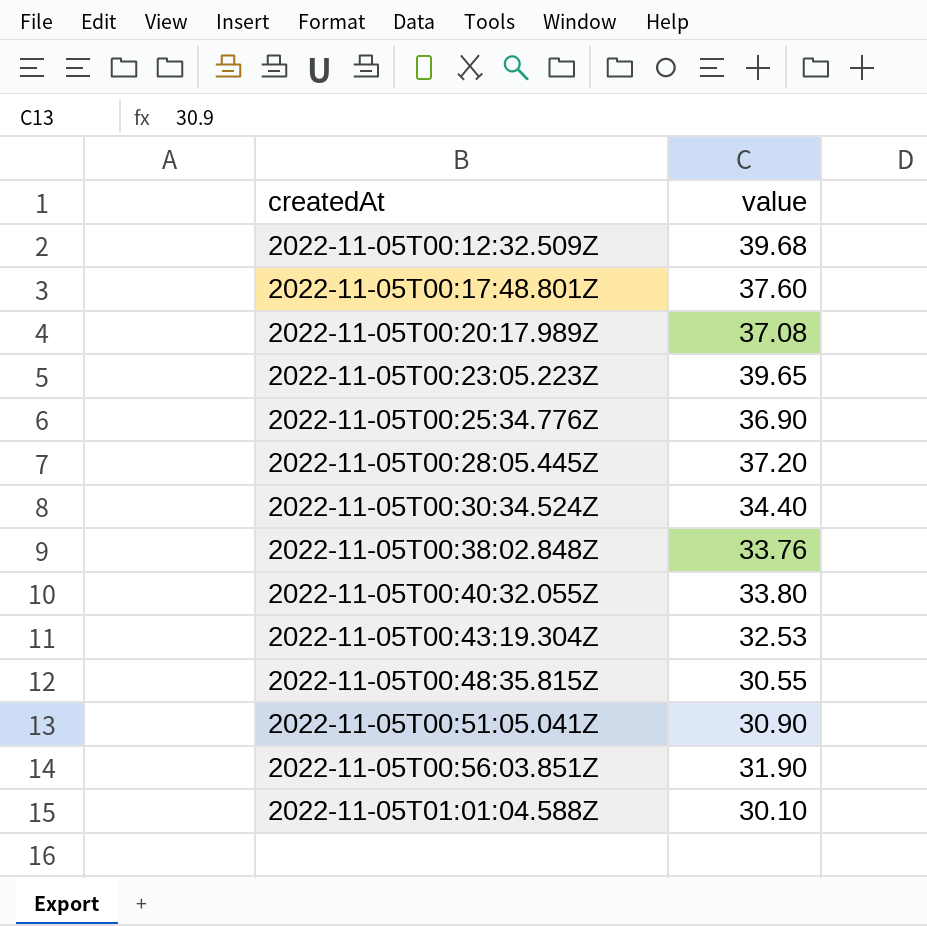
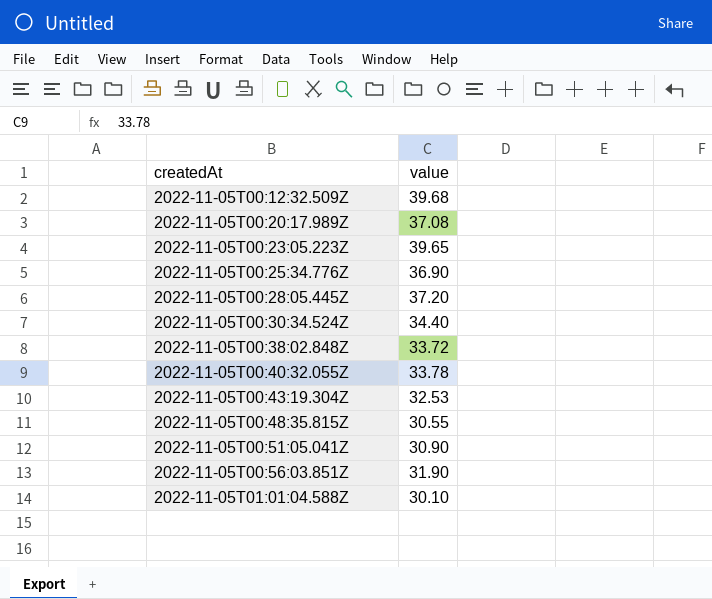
row 2022-11-05T00:17:48.801Z: 37.60 -> none
2022-11-05T00:38:02.848Z | value: 33.76 -> 33.72
2022-11-05T00:40:32.055Z | value: 33.80 -> 33.78

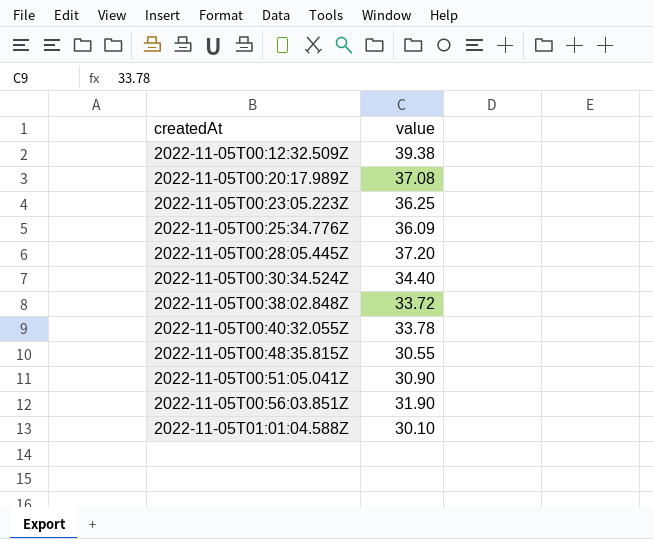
row 2022-11-05T00:43:19.304Z: 32.53 -> none
2022-11-05T00:12:32.509Z | value: 39.68 -> 39.38
2022-11-05T00:23:05.223Z | value: 39.65 -> 36.25
2022-11-05T00:25:34.776Z | value: 36.90 -> 36.09

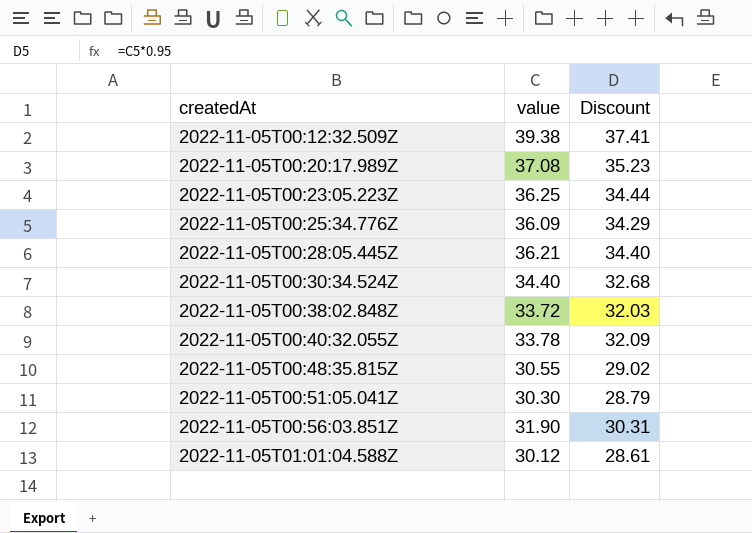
column Discount | formula: none -> [value] * 0.95
2022-11-05T00:28:05.445Z | value: 37.20 -> 36.21
2022-11-05T00:51:05.041Z | value: 30.90 -> 30.30
2022-11-05T01:01:04.588Z | value: 30.10 -> 30.12

